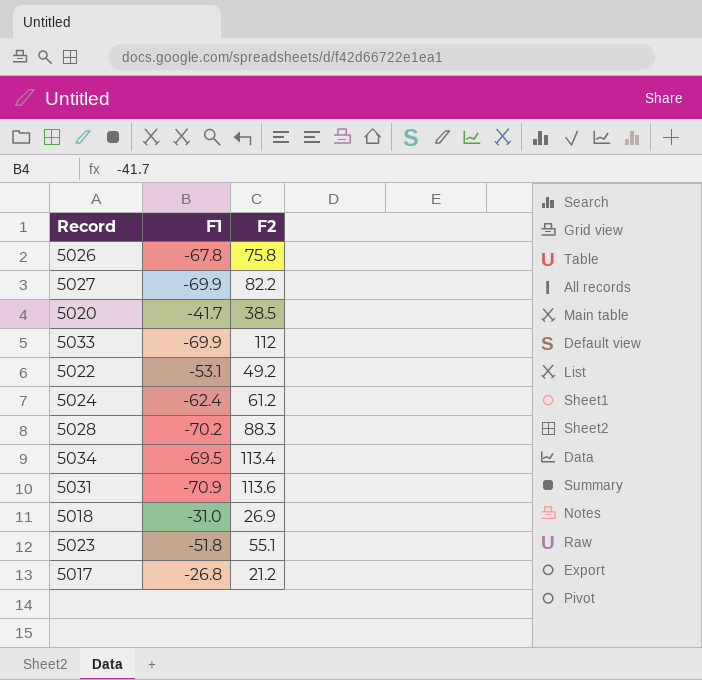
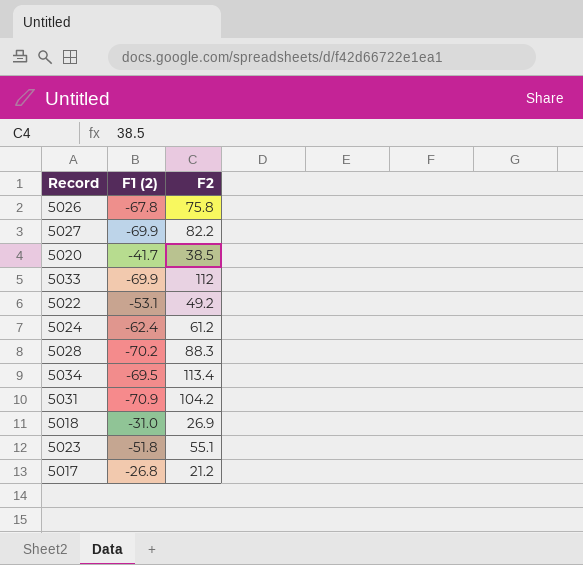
column name: F1 -> F1 (2)
5031 | F2: 113.6 -> 104.2

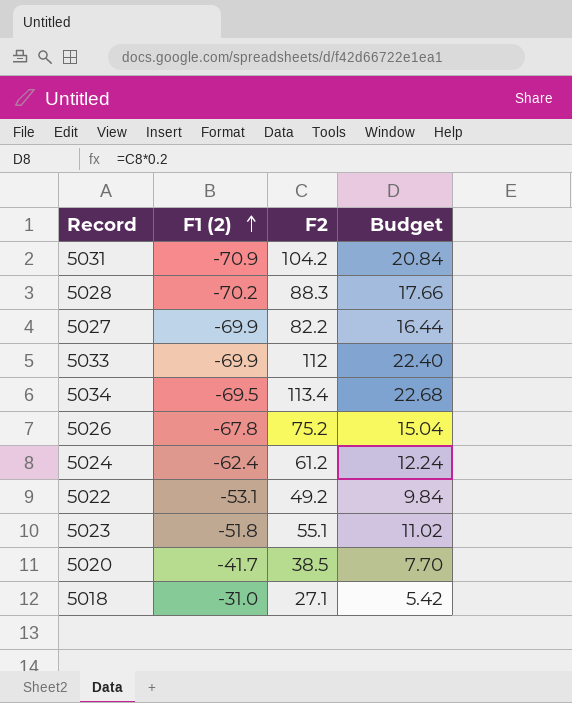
row order: none -> F1 (2) ascending
column Budget | formula: none -> [F2] * 0.2
row 5017: -26.8 | 21.2 -> none
5026 | F2: 75.8 -> 75.2
5018 | F2: 26.9 -> 27.1

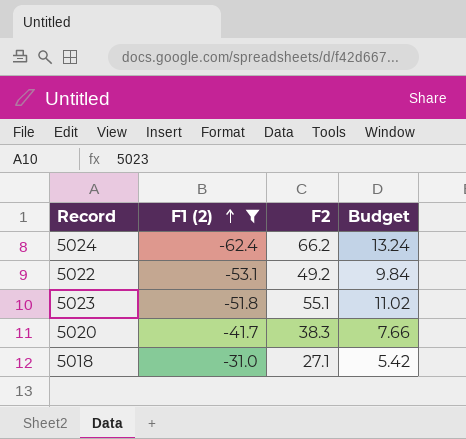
filter: none -> F1 (2) >= -62.4
5024 | F2: 61.2 -> 66.2
5024 | Budget: 12.24 -> 13.24
5020 | F2: 38.5 -> 38.3
5020 | Budget: 7.70 -> 7.66

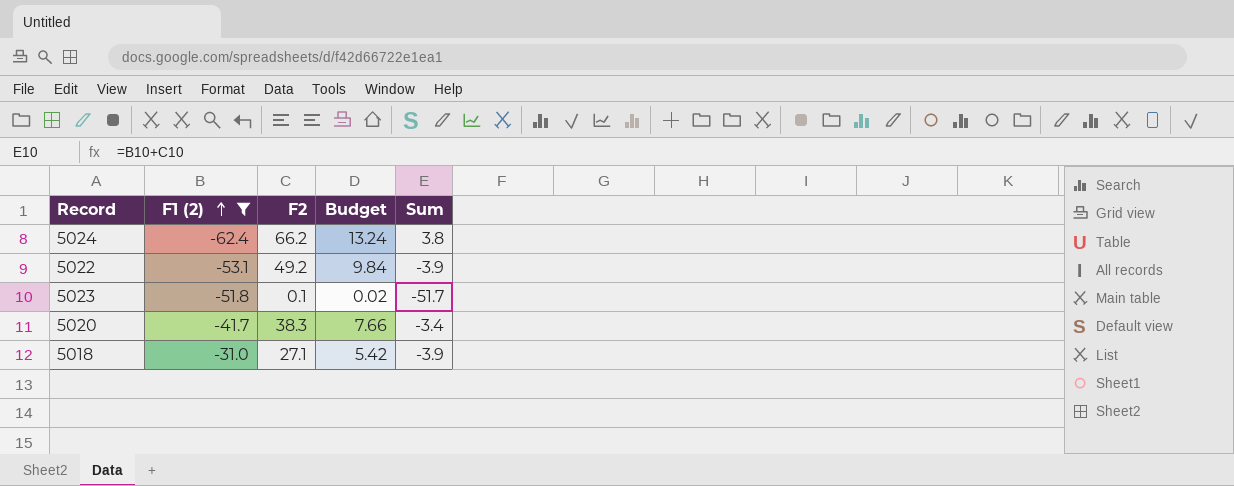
column Sum | formula: none -> [F1 (2)] + [F2]
5023 | F2: 55.1 -> 0.1
5023 | Budget: 11.02 -> 0.02

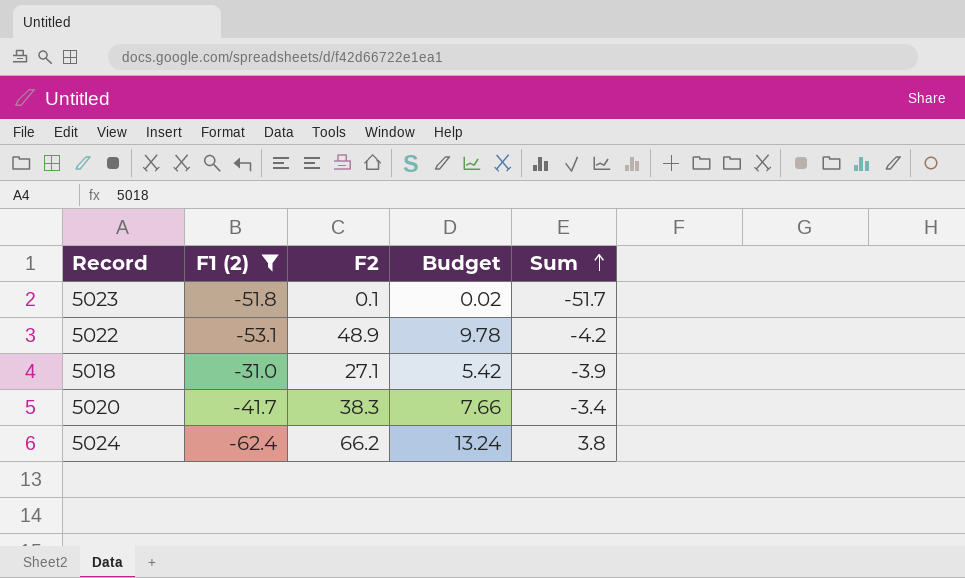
row order: F1 (2) ascending -> Sum ascending
5022 | F2: 49.2 -> 48.9
5022 | Budget: 9.84 -> 9.78
5022 | Sum: -3.9 -> -4.2

